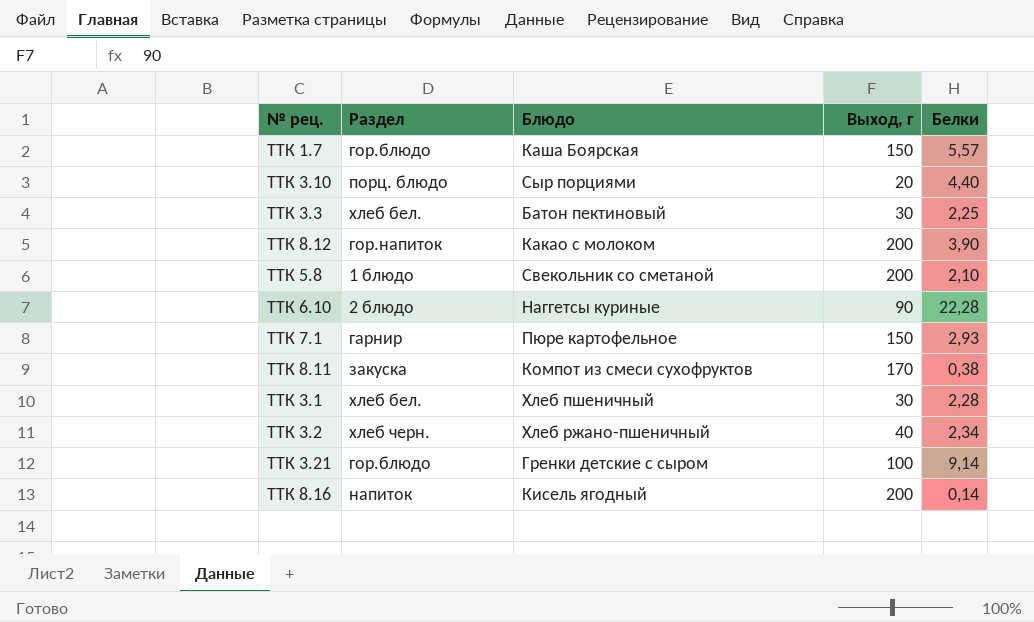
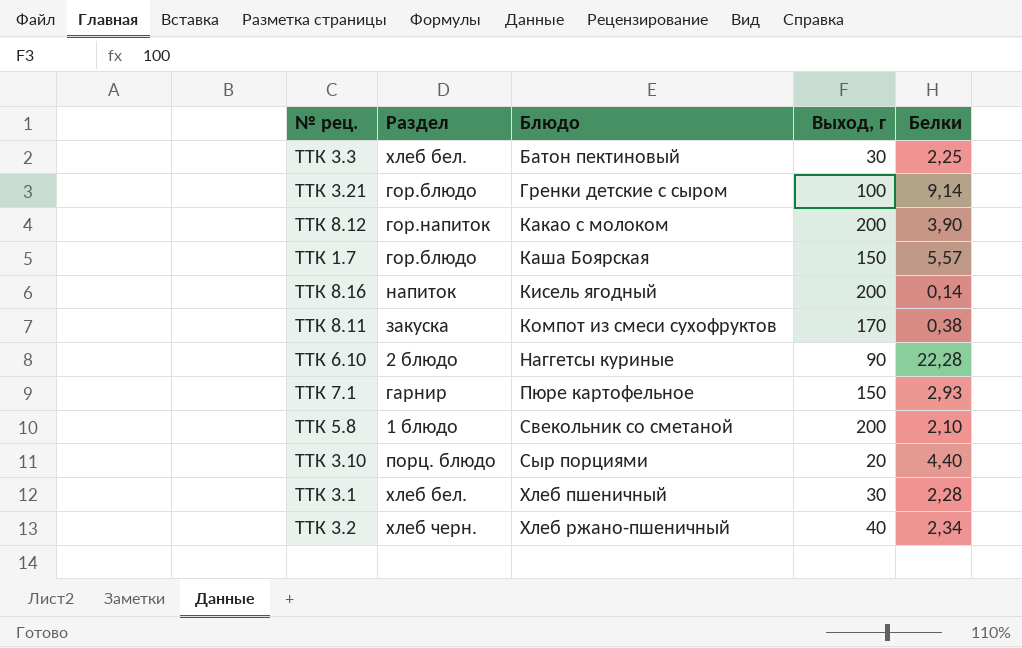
row order: none -> Блюдо ascending

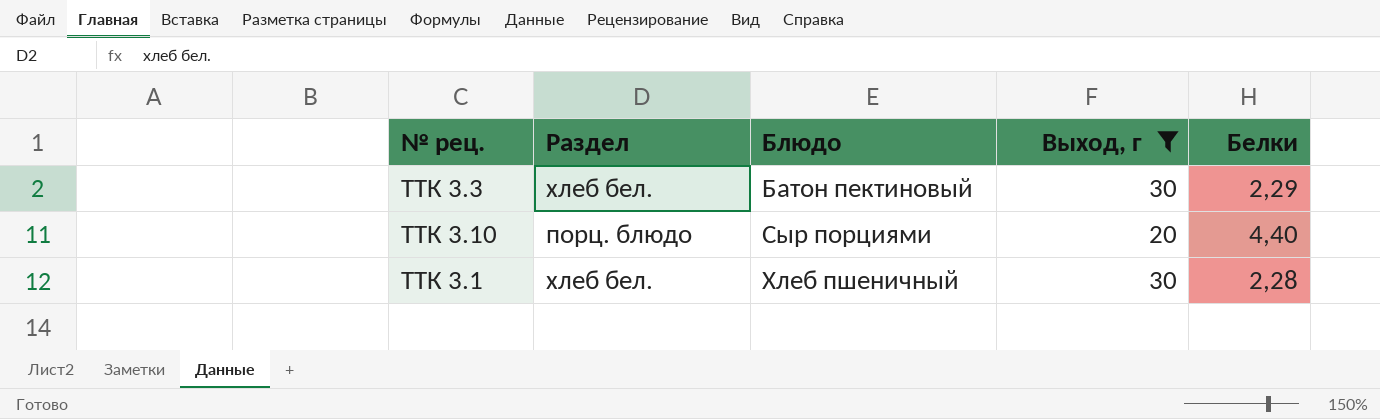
filter: none -> Выход, г <= 30
ТТК 3.3 | Белки: 2,25 -> 2,29

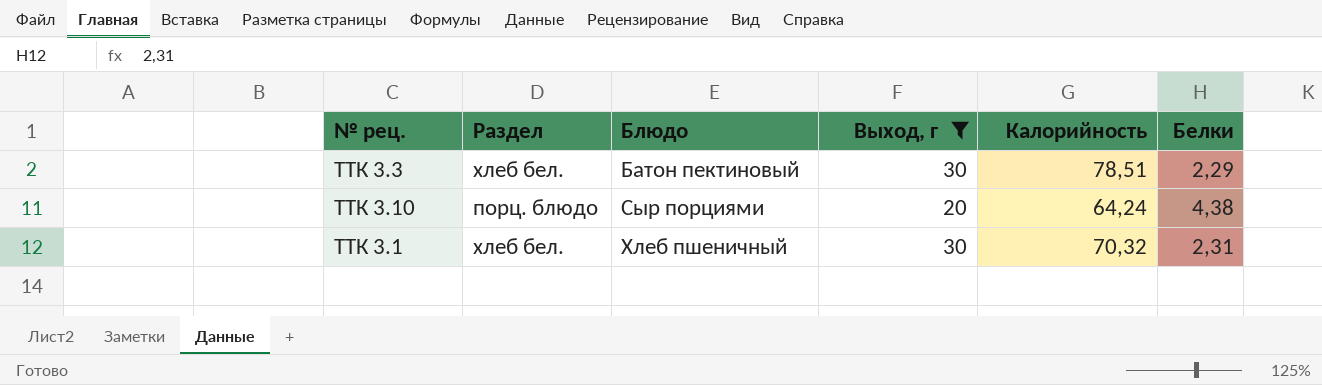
column Калорийность | position: none -> 5
ТТК 3.10 | Белки: 4,40 -> 4,38
ТТК 3.1 | Белки: 2,28 -> 2,31

